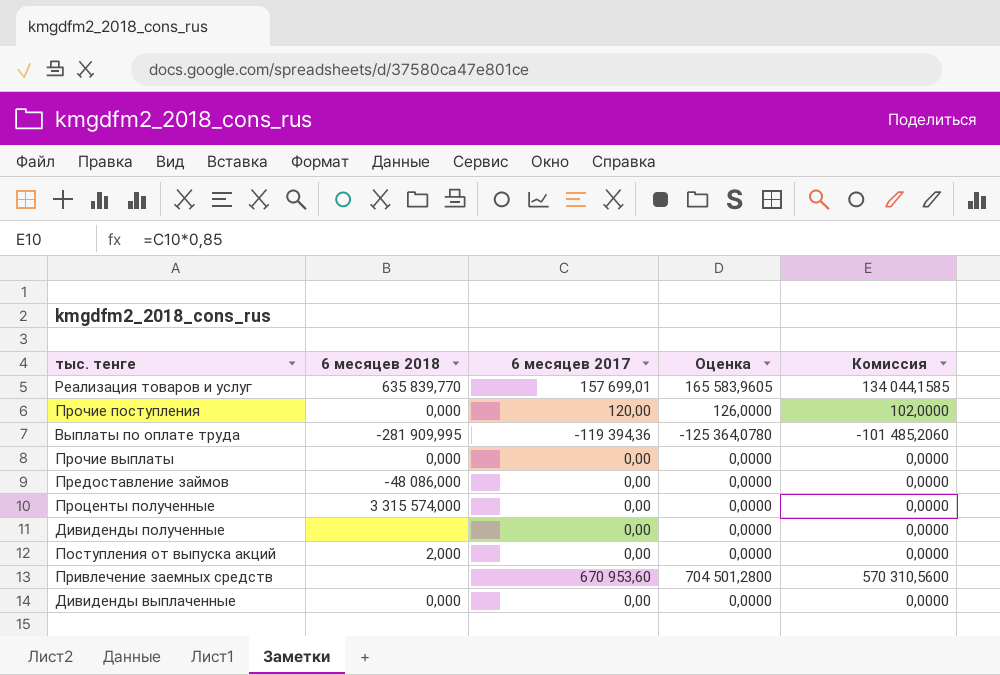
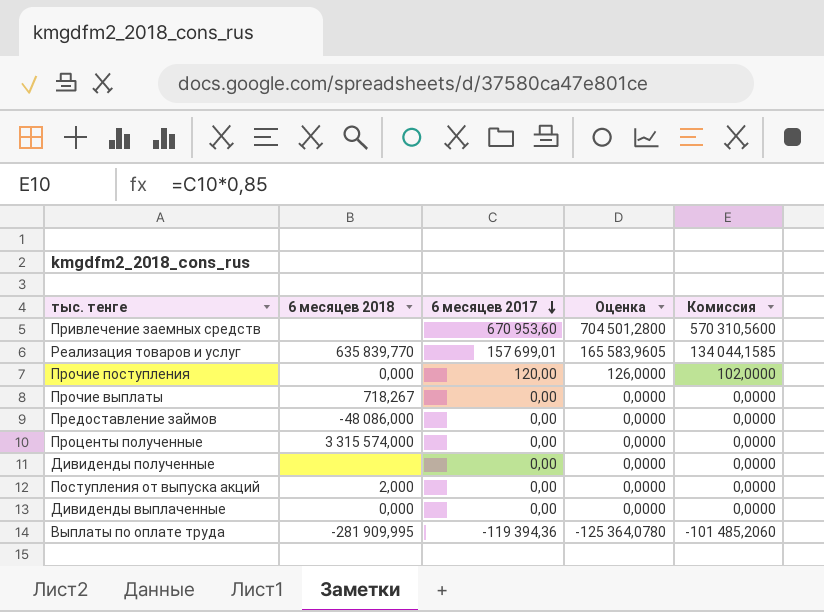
row order: none -> 6 месяцев 2017 descending
Прочие выплаты | 6 месяцев 2018: 0,000 -> 718,267

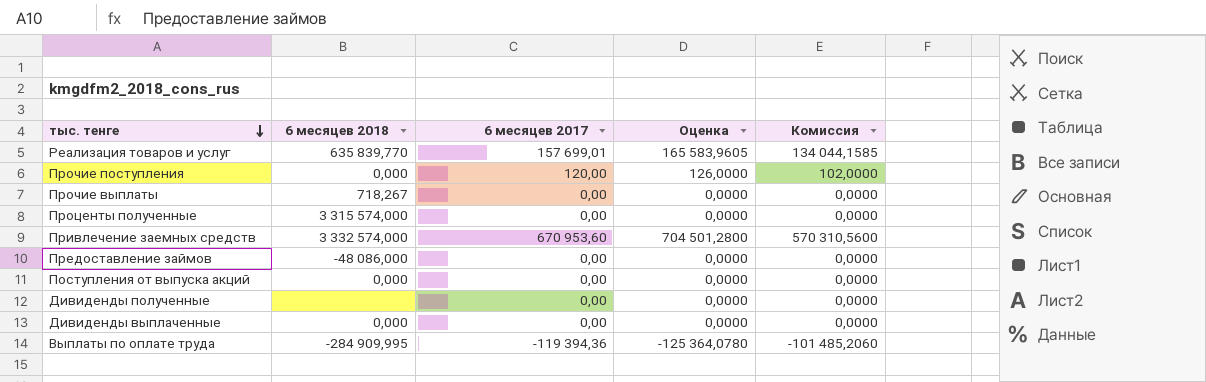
row order: 6 месяцев 2017 descending -> тыс. тенге descending
Привлечение заемных средств | 6 месяцев 2018: none -> 3 332 574,000
Поступления от выпуска акций | 6 месяцев 2018: 2,000 -> 0,000
Выплаты по оплате труда | 6 месяцев 2018: -281 909,995 -> -284 909,995

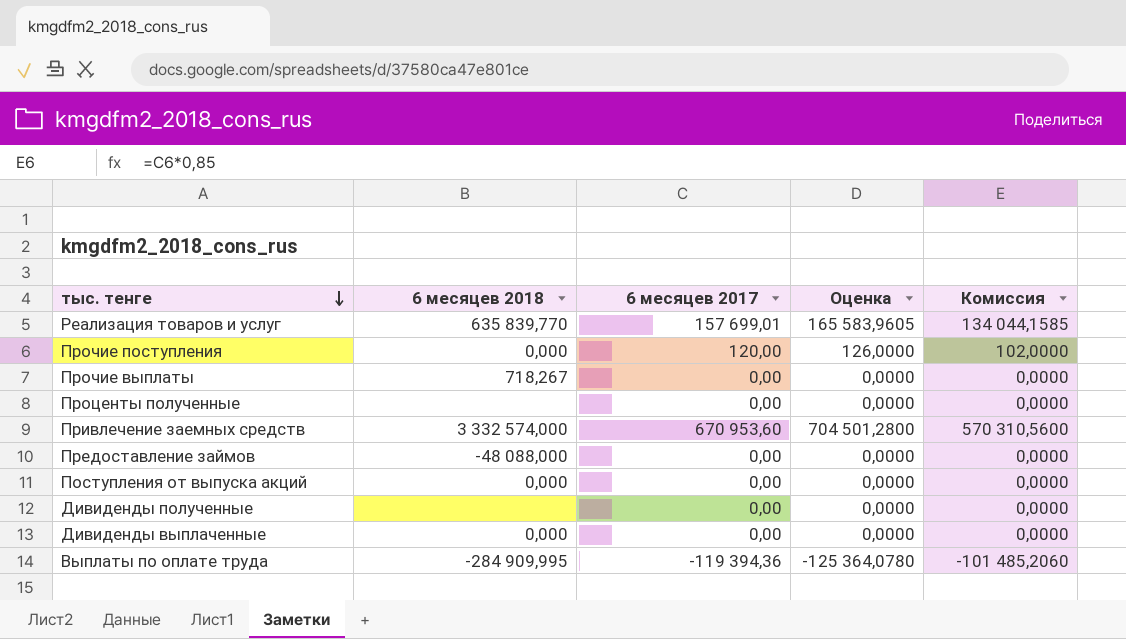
Проценты полученные | 6 месяцев 2018: 3 315 574,000 -> none
Предоставление займов | 6 месяцев 2018: -48 086,000 -> -48 088,000

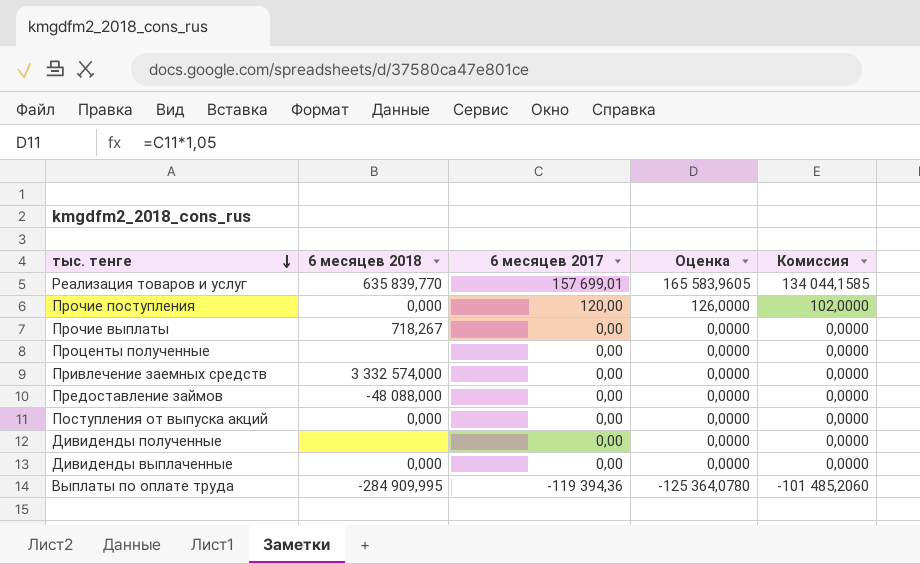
Привлечение заемных средств | 6 месяцев 2017: 670 953,60 -> 0,00
Привлечение заемных средств | Оценка: 704 501,2800 -> 0,0000
Привлечение заемных средств | Комиссия: 570 310,5600 -> 0,0000

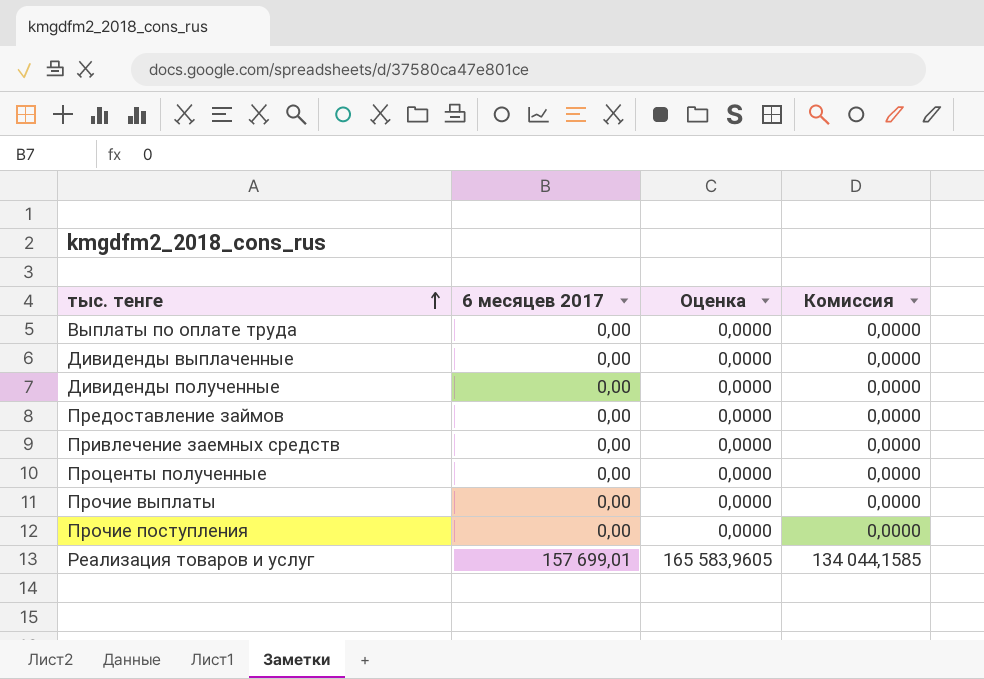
row order: тыс. тенге descending -> тыс. тенге ascending
column 6 месяцев 2018 | position: 2 -> none
row Поступления от выпуска акций: 0,000 | 0,00 | 0,0000 | 0,0000 -> none
Выплаты по оплате труда | 6 месяцев 2017: -119 394,36 -> 0,00
Выплаты по оплате труда | Оценка: -125 364,0780 -> 0,0000
Выплаты по оплате труда | Комиссия: -101 485,2060 -> 0,0000
Прочие поступления | 6 месяцев 2017: 120,00 -> 0,00
Прочие поступления | Оценка: 126,0000 -> 0,0000
Прочие поступления | Комиссия: 102,0000 -> 0,0000

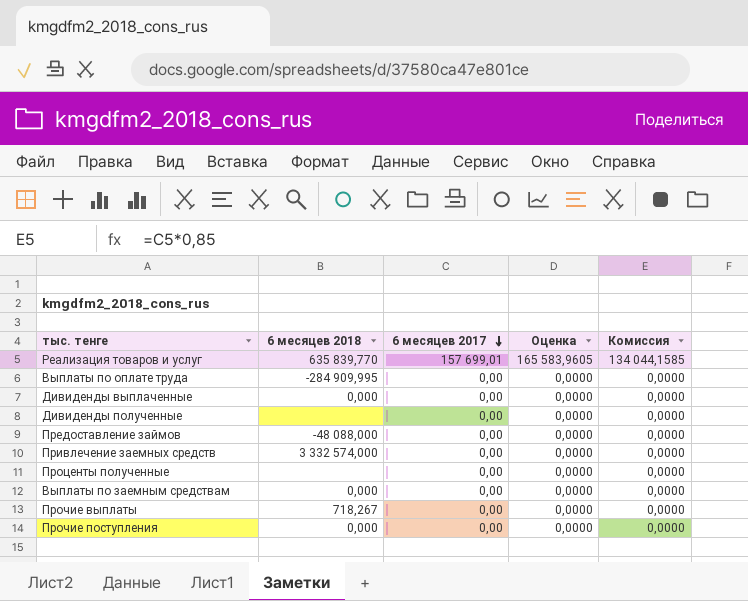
row order: тыс. тенге ascending -> 6 месяцев 2017 descending
column 6 месяцев 2018 | position: none -> 2
row Выплаты по заемным средствам: none -> 0,000 | 0,00 | 0,0000 | 0,0000

